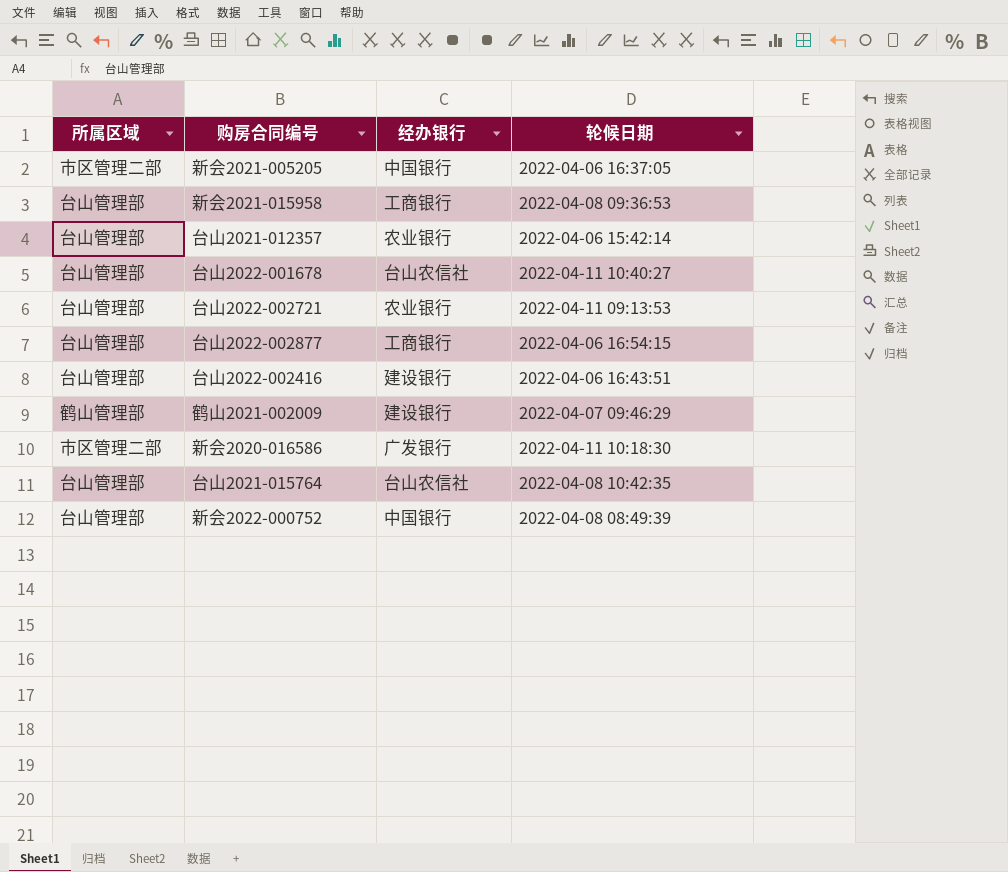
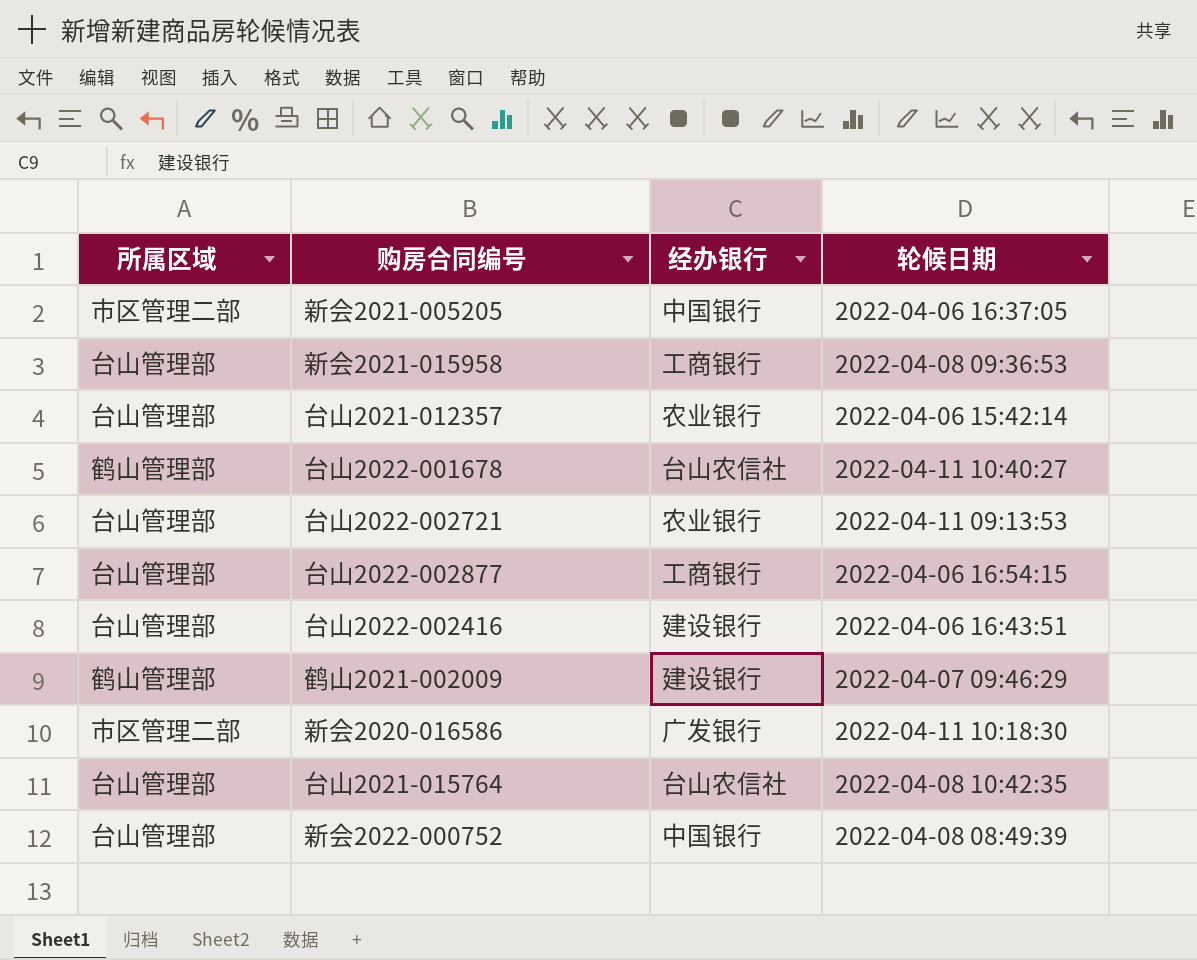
台山2022-001678 | 所属区域: 台山管理部 -> 鹤山管理部

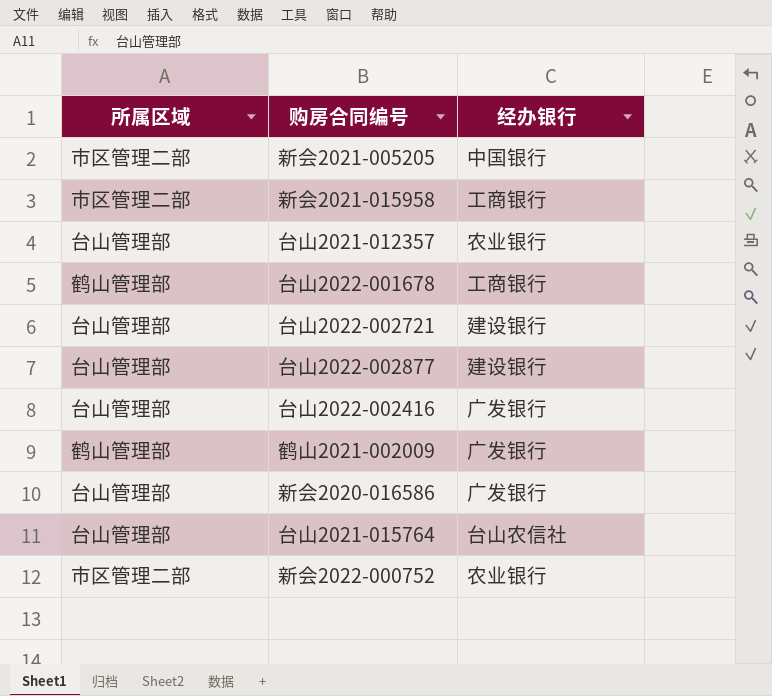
column 轮候日期 | position: 4 -> none
新会2021-015958 | 所属区域: 台山管理部 -> 市区管理二部
台山2022-001678 | 经办银行: 台山农信社 -> 工商银行
台山2022-002721 | 经办银行: 农业银行 -> 建设银行
台山2022-002877 | 经办银行: 工商银行 -> 建设银行
台山2022-002416 | 经办银行: 建设银行 -> 广发银行
鹤山2021-002009 | 经办银行: 建设银行 -> 广发银行
新会2020-016586 | 所属区域: 市区管理二部 -> 台山管理部
新会2022-000752 | 所属区域: 台山管理部 -> 市区管理二部
新会2022-000752 | 经办银行: 中国银行 -> 农业银行

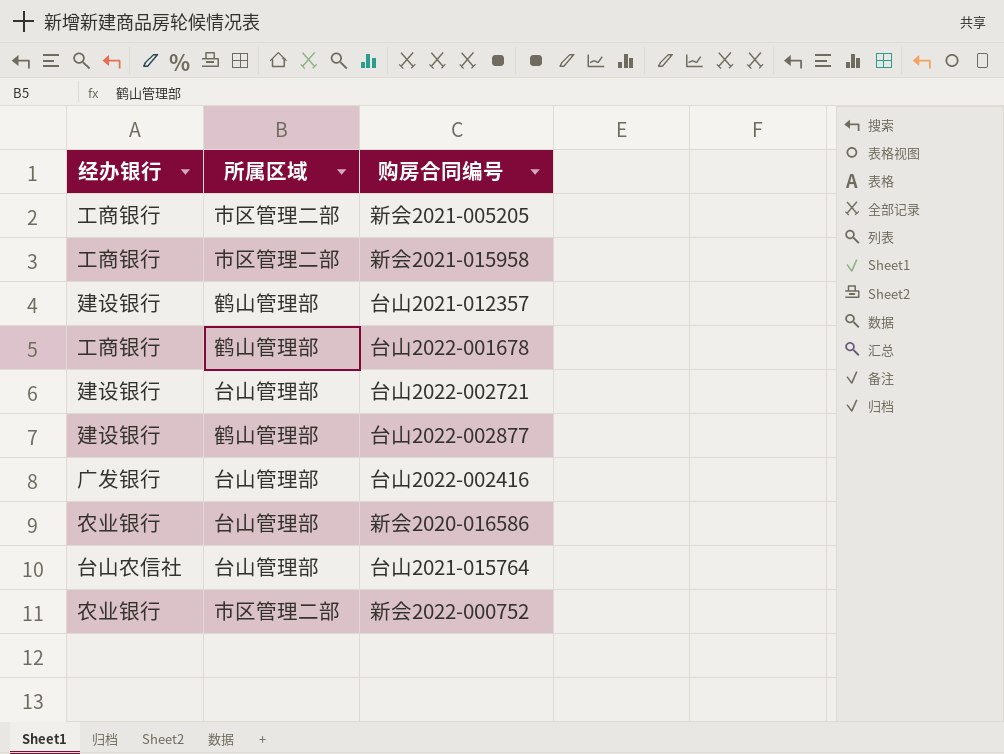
column 经办银行 | position: 3 -> 1
row 鹤山2021-002009: 鹤山管理部 | 广发银行 -> none
新会2021-005205 | 经办银行: 中国银行 -> 工商银行
台山2021-012357 | 经办银行: 农业银行 -> 建设银行
台山2021-012357 | 所属区域: 台山管理部 -> 鹤山管理部
台山2022-002877 | 所属区域: 台山管理部 -> 鹤山管理部
新会2020-016586 | 经办银行: 广发银行 -> 农业银行

